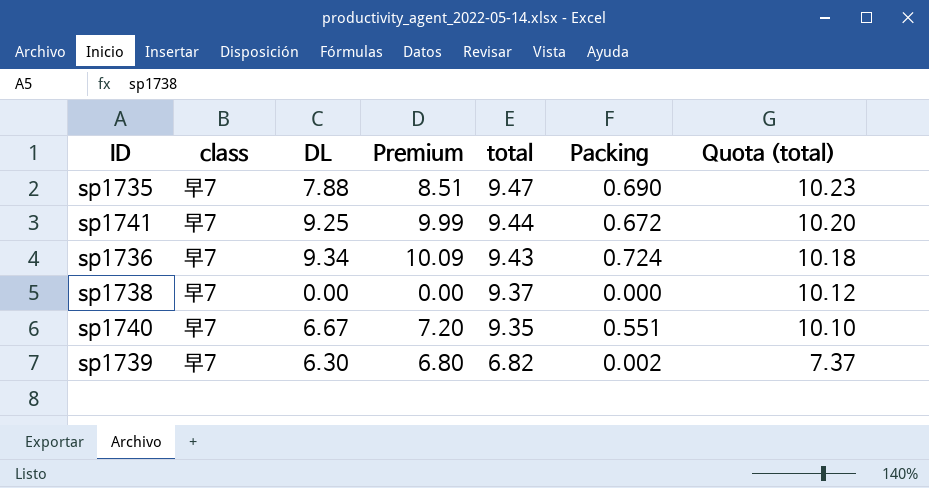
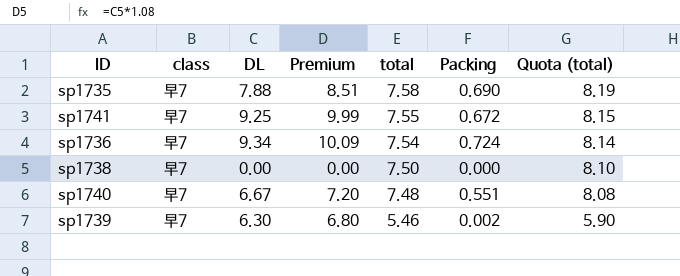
sp1735 | total: 9.47 -> 7.58
sp1735 | Quota (total): 10.23 -> 8.19
sp1741 | total: 9.44 -> 7.55
sp1741 | Quota (total): 10.20 -> 8.15
sp1736 | total: 9.43 -> 7.54
sp1736 | Quota (total): 10.18 -> 8.14
sp1738 | total: 9.37 -> 7.50
sp1738 | Quota (total): 10.12 -> 8.10
sp1740 | total: 9.35 -> 7.48
sp1740 | Quota (total): 10.10 -> 8.08
sp1739 | total: 6.82 -> 5.46
sp1739 | Quota (total): 7.37 -> 5.90

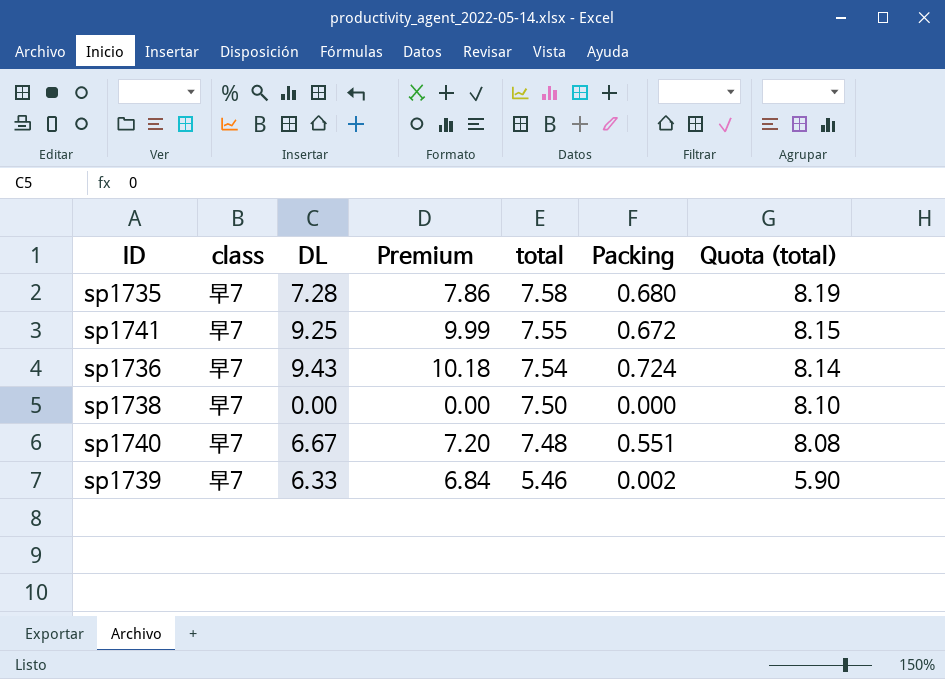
sp1735 | DL: 7.88 -> 7.28
sp1735 | Premium: 8.51 -> 7.86
sp1735 | Packing: 0.690 -> 0.680
sp1736 | DL: 9.34 -> 9.43
sp1736 | Premium: 10.09 -> 10.18
sp1739 | DL: 6.30 -> 6.33
sp1739 | Premium: 6.80 -> 6.84

